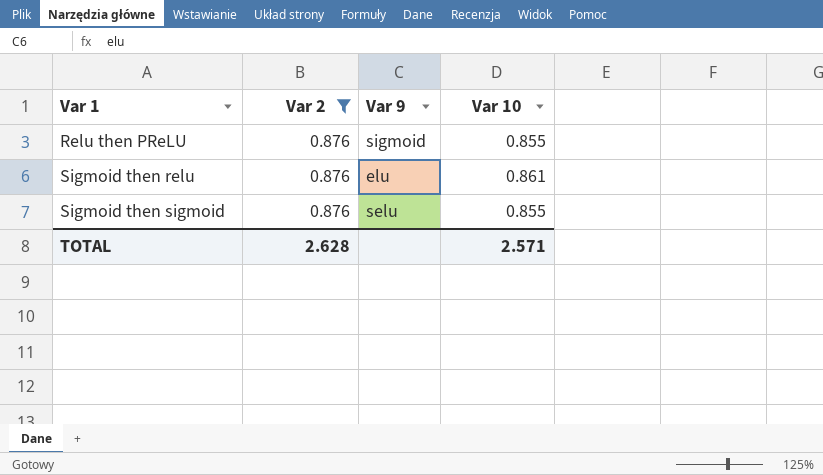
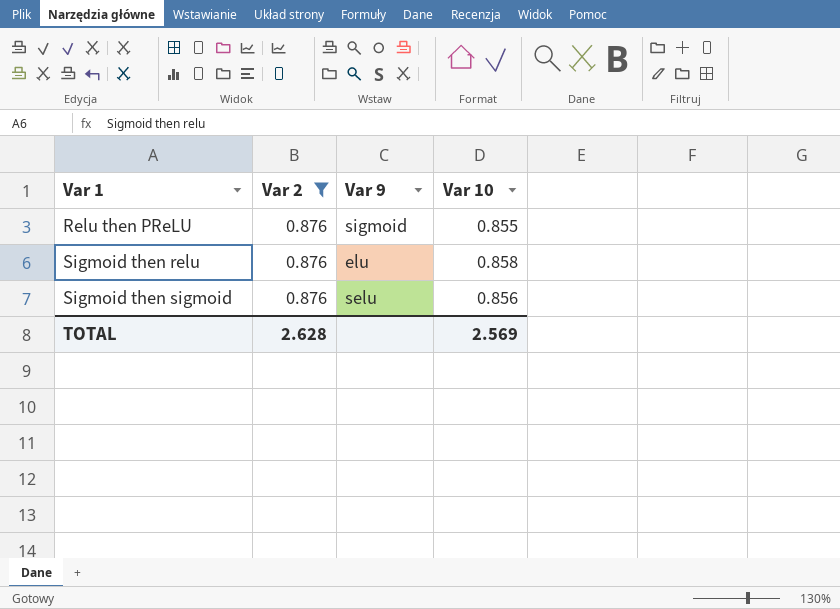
Sigmoid then relu | Var 10: 0.861 -> 0.858
Sigmoid then sigmoid | Var 10: 0.855 -> 0.856
TOTAL | Var 10: 2.571 -> 2.569

